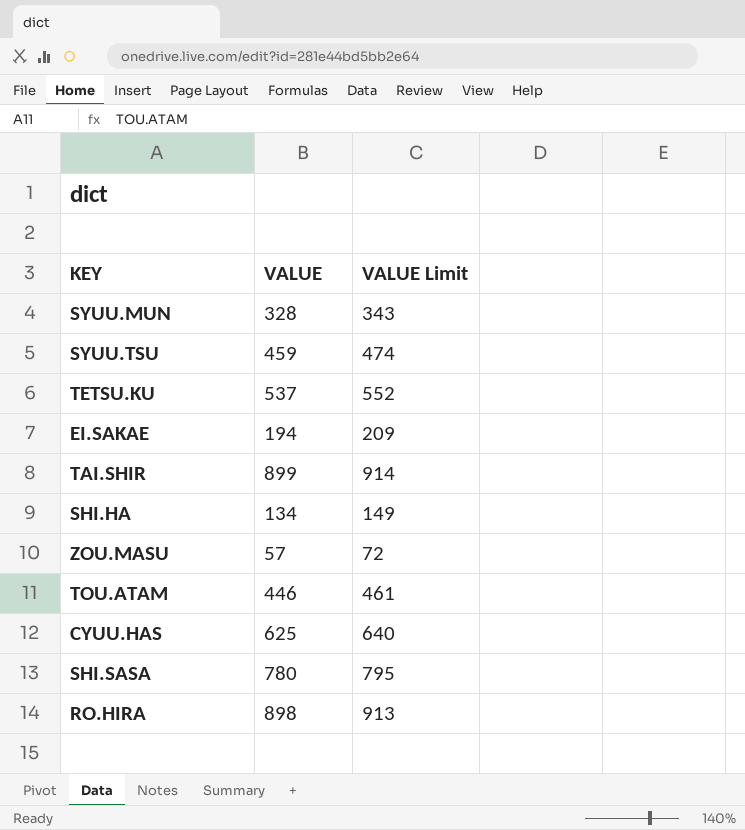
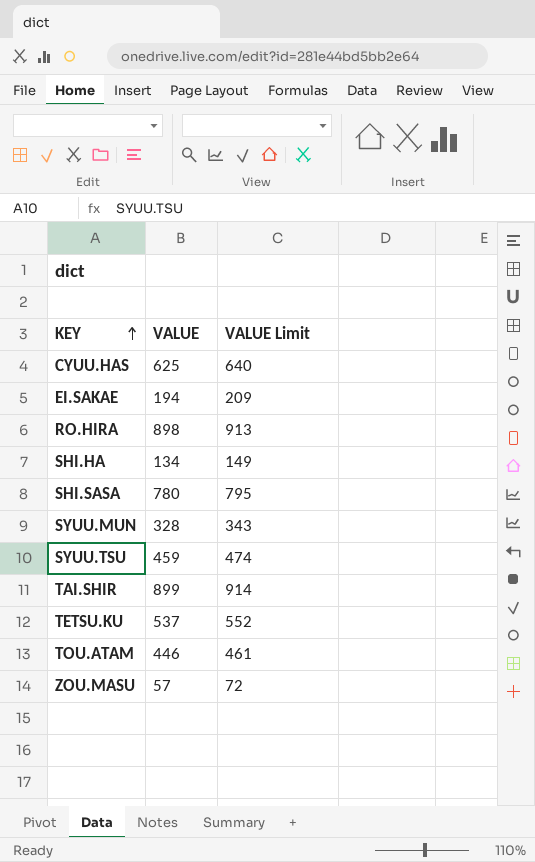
row order: none -> KEY ascending

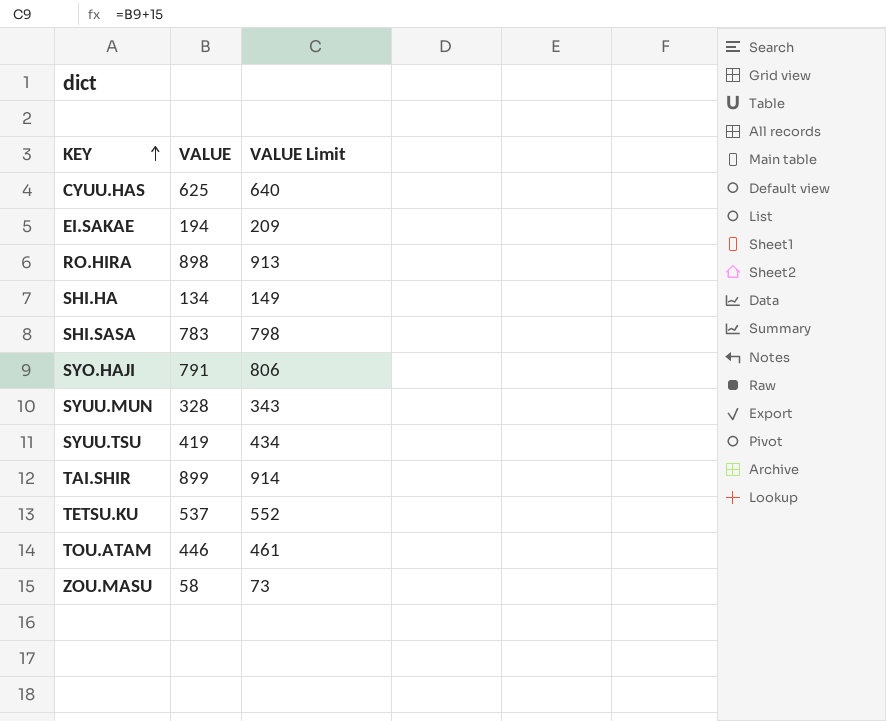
SHI.SASA | VALUE: 780 -> 783
SHI.SASA | VALUE Limit: 795 -> 798
row SYO.HAJI: none -> 791 | 806
SYUU.TSU | VALUE: 459 -> 419
SYUU.TSU | VALUE Limit: 474 -> 434
ZOU.MASU | VALUE: 57 -> 58
ZOU.MASU | VALUE Limit: 72 -> 73

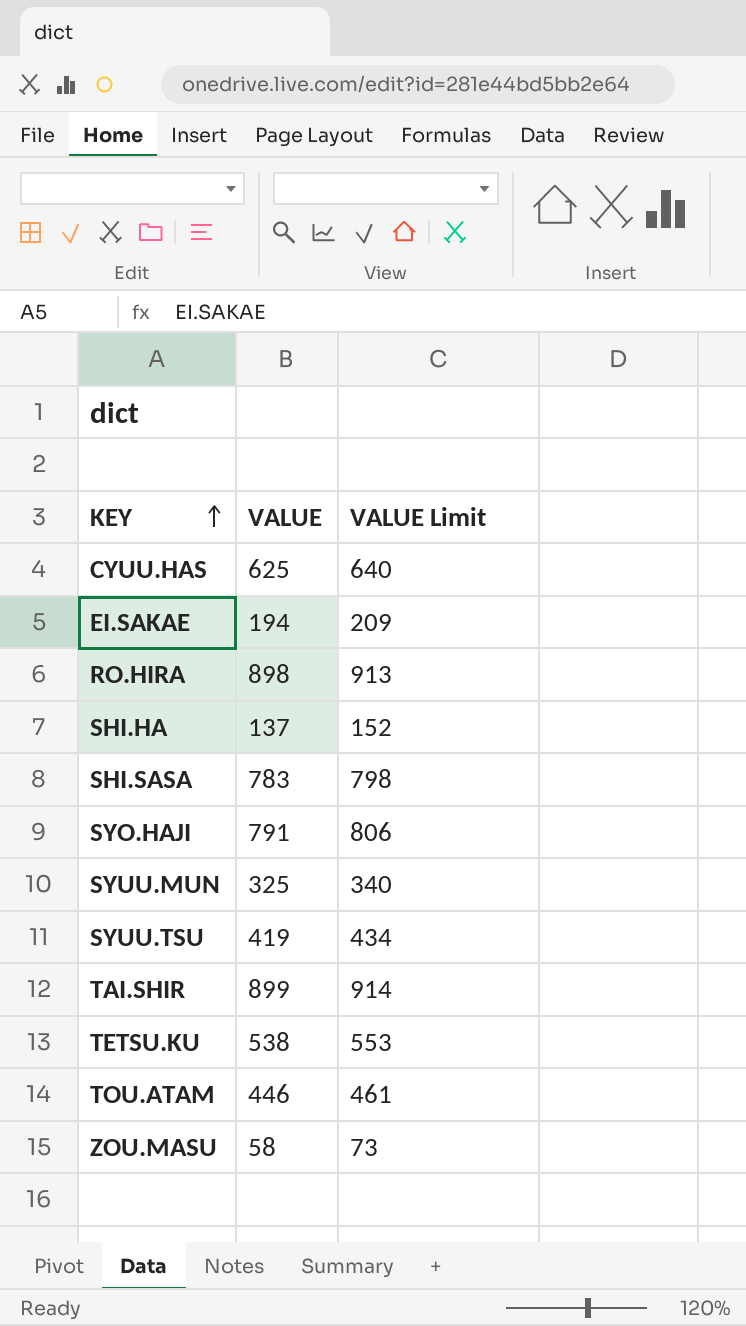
SHI.HA | VALUE: 134 -> 137
SHI.HA | VALUE Limit: 149 -> 152
SYUU.MUN | VALUE: 328 -> 325
SYUU.MUN | VALUE Limit: 343 -> 340
TETSU.KU | VALUE: 537 -> 538
TETSU.KU | VALUE Limit: 552 -> 553

